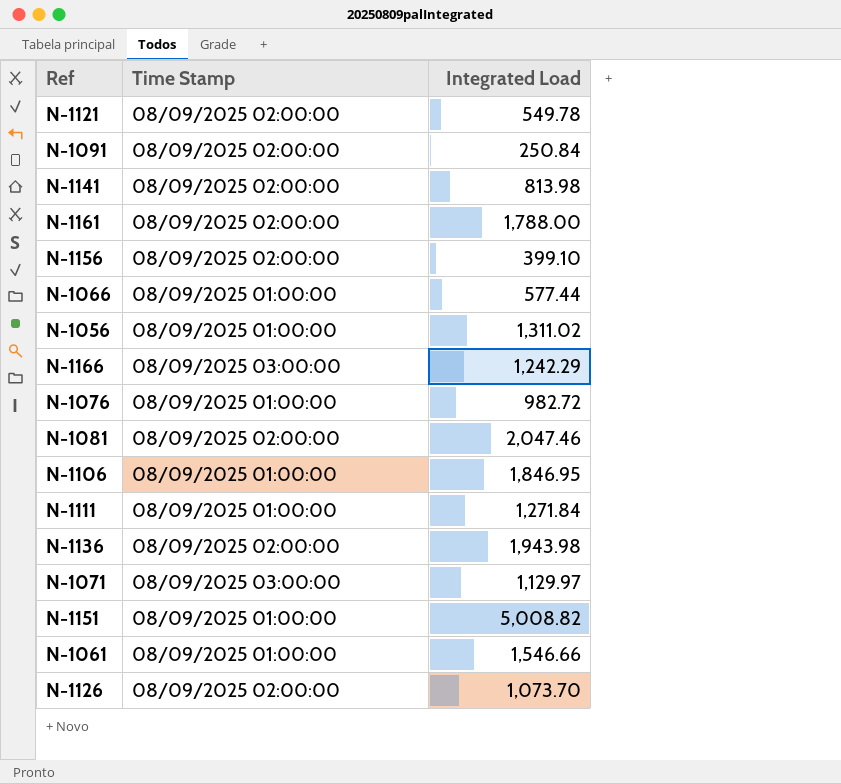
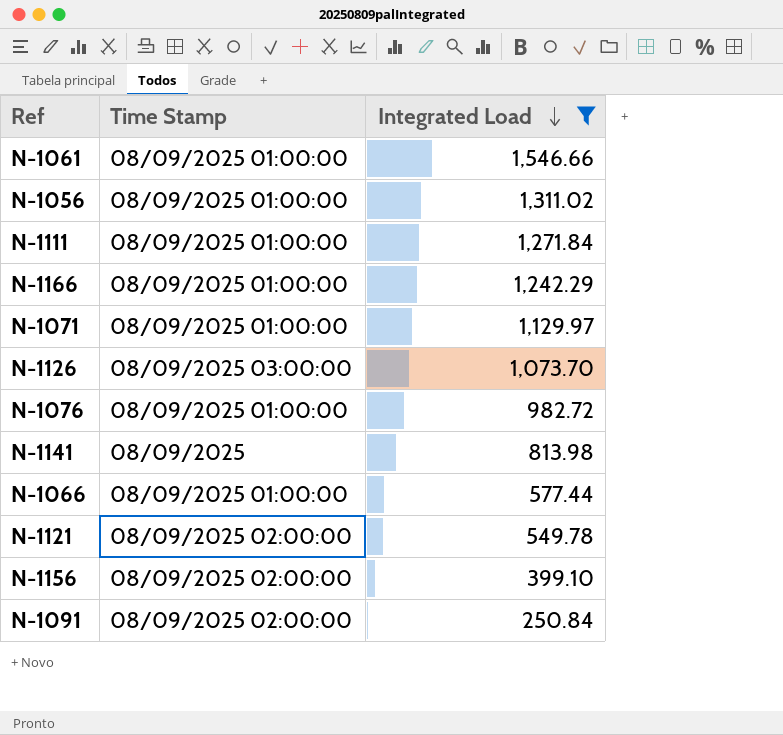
filter: none -> Integrated Load <= 1,546.66
row order: none -> Integrated Load descending
N-1166 | Time Stamp: 08/09/2025 03:00:00 -> 08/09/2025 01:00:00
N-1071 | Time Stamp: 08/09/2025 03:00:00 -> 08/09/2025 01:00:00
N-1126 | Time Stamp: 08/09/2025 02:00:00 -> 08/09/2025 03:00:00
N-1141 | Time Stamp: 08/09/2025 02:00:00 -> 08/09/2025

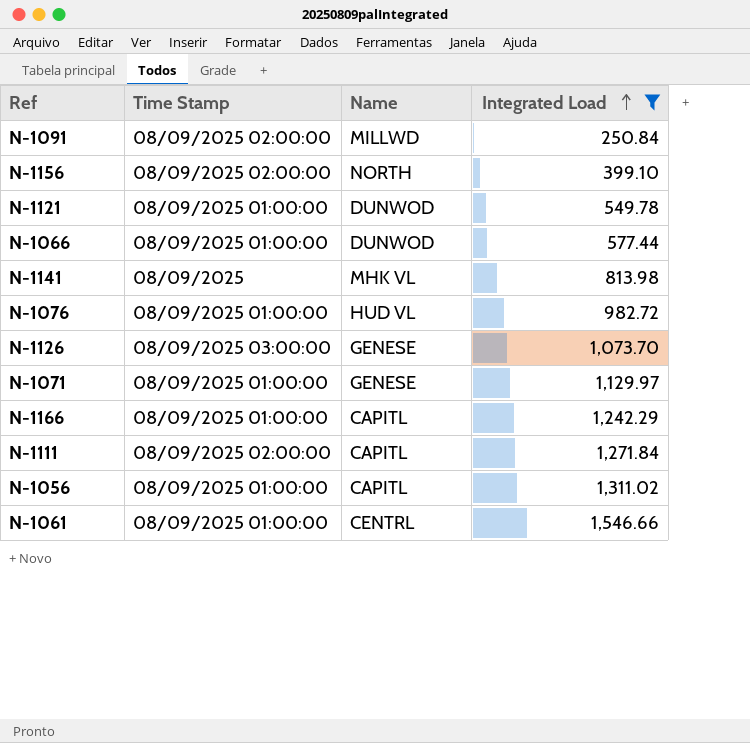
row order: Integrated Load descending -> Integrated Load ascending
column Name | position: none -> 3
N-1121 | Time Stamp: 08/09/2025 02:00:00 -> 08/09/2025 01:00:00
N-1111 | Time Stamp: 08/09/2025 01:00:00 -> 08/09/2025 02:00:00

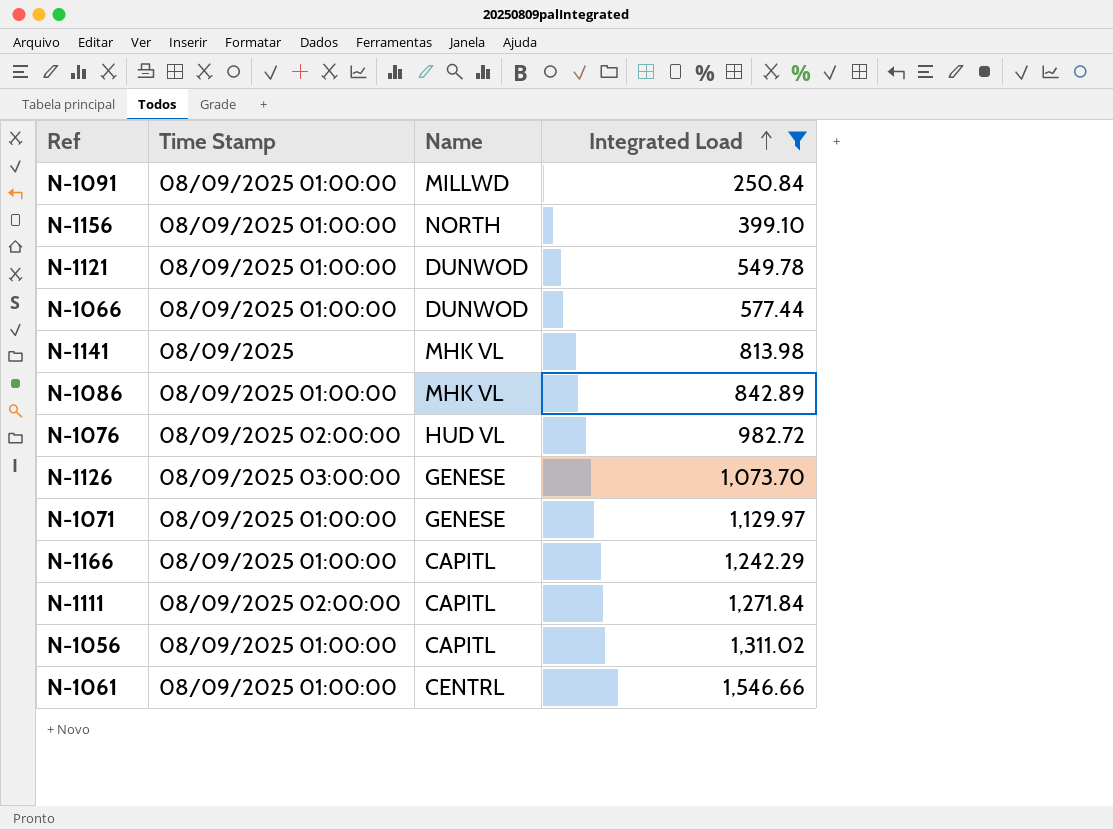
N-1091 | Time Stamp: 08/09/2025 02:00:00 -> 08/09/2025 01:00:00
N-1156 | Time Stamp: 08/09/2025 02:00:00 -> 08/09/2025 01:00:00
row N-1086: none -> 08/09/2025 01:00:00 | MHK VL | 842.89
N-1076 | Time Stamp: 08/09/2025 01:00:00 -> 08/09/2025 02:00:00

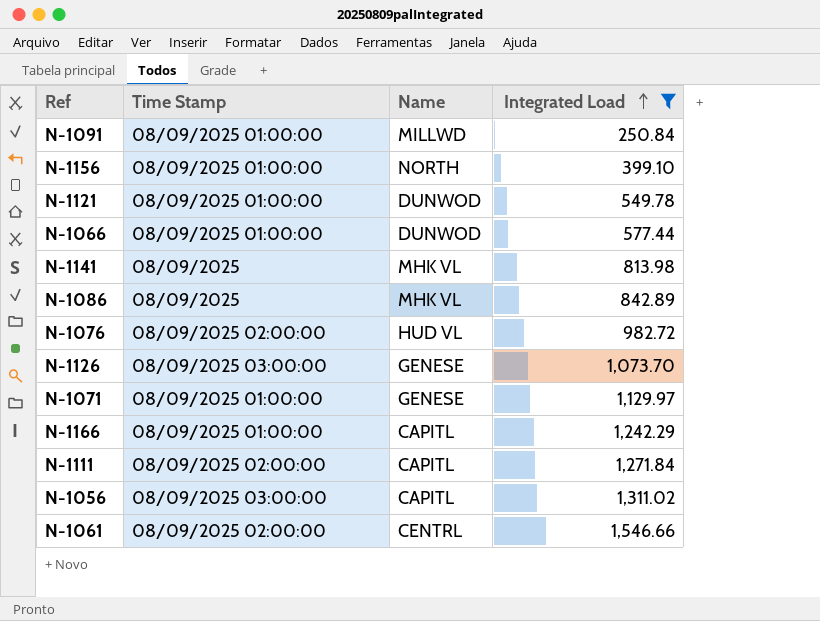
N-1086 | Time Stamp: 08/09/2025 01:00:00 -> 08/09/2025
N-1056 | Time Stamp: 08/09/2025 01:00:00 -> 08/09/2025 03:00:00
N-1061 | Time Stamp: 08/09/2025 01:00:00 -> 08/09/2025 02:00:00

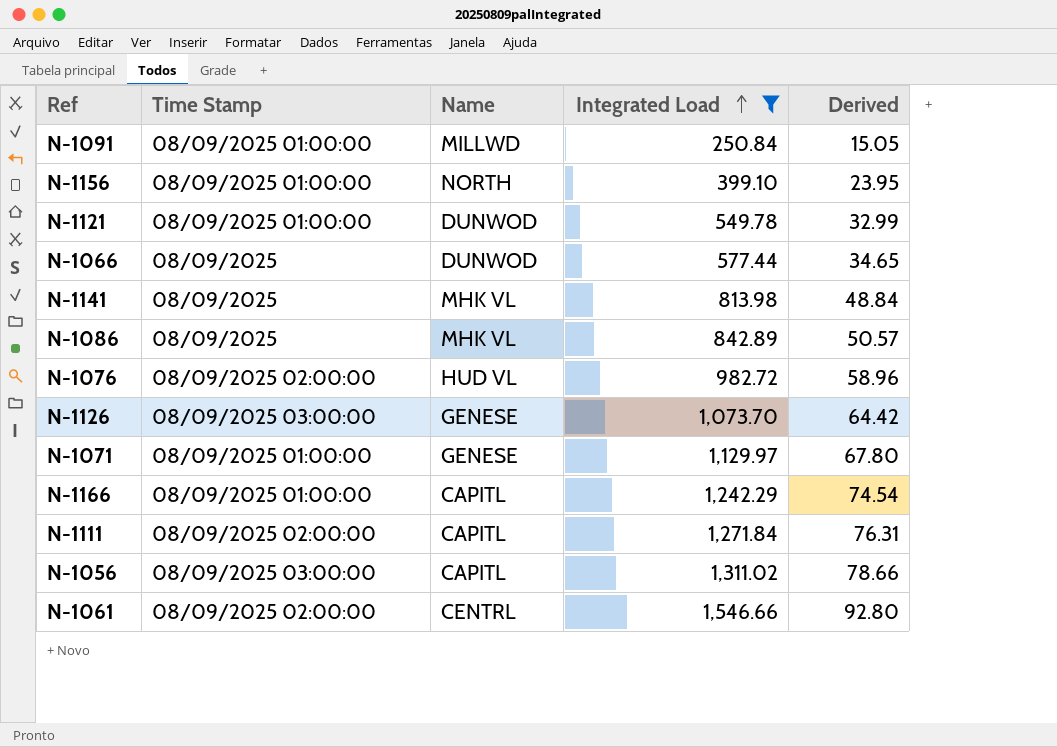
column Derived | formula: none -> [Integrated Load] * 0.06
N-1066 | Time Stamp: 08/09/2025 01:00:00 -> 08/09/2025

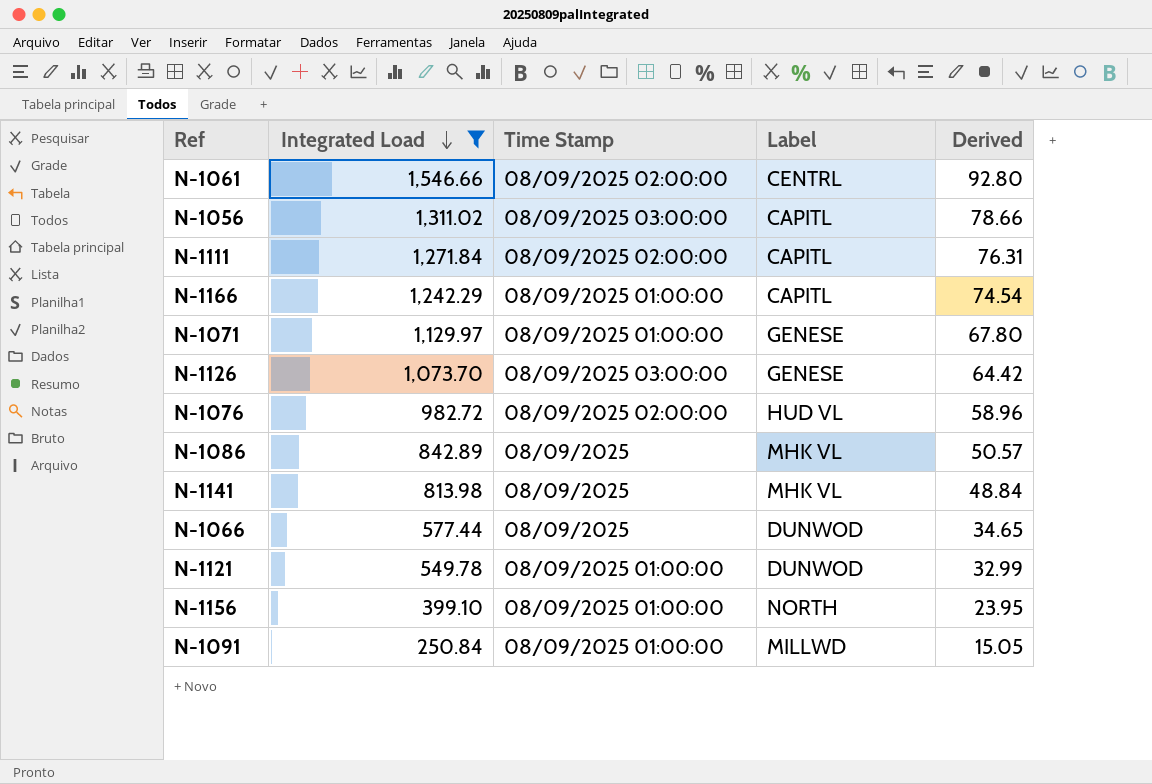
row order: Integrated Load ascending -> Integrated Load descending
column Integrated Load | position: 4 -> 2
column name: Name -> Label

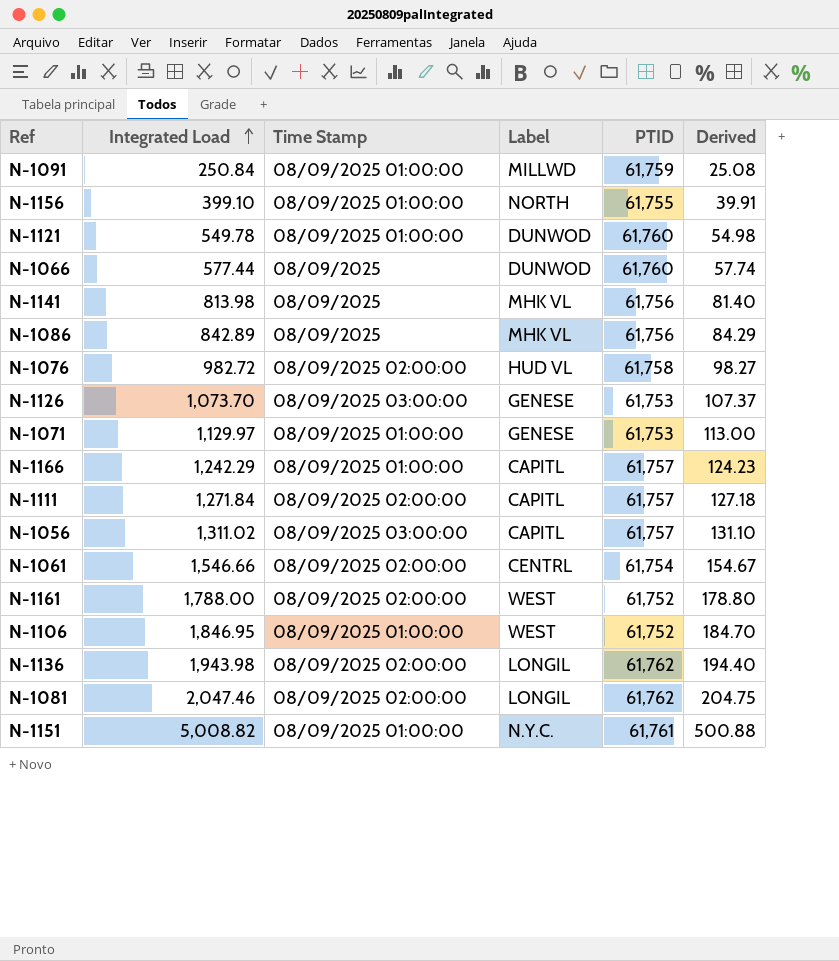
filter: Integrated Load <= 1,546.66 -> none
row order: Integrated Load descending -> Integrated Load ascending
column PTID | position: none -> 5
column Derived | formula: [Integrated Load] * 0.06 -> [Integrated Load] * 0.1

